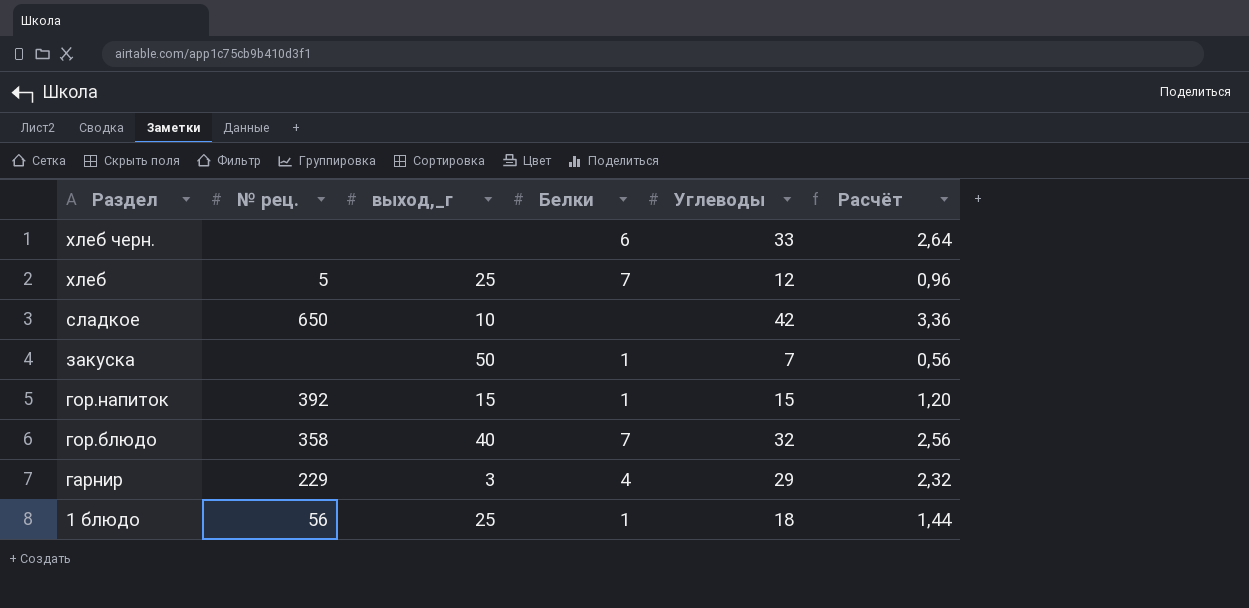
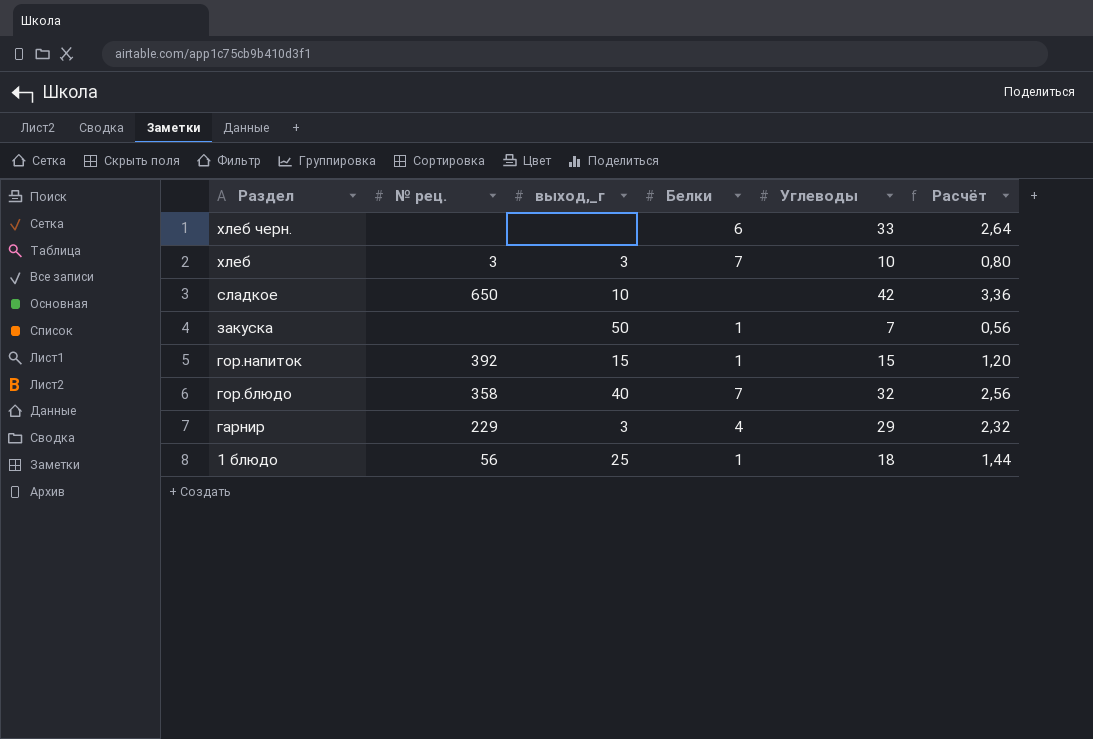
хлеб | № рец.: 5 -> 3
хлеб | выход,_г: 25 -> 3
хлеб | Углеводы: 12 -> 10
хлеб | Расчёт: 0,96 -> 0,80

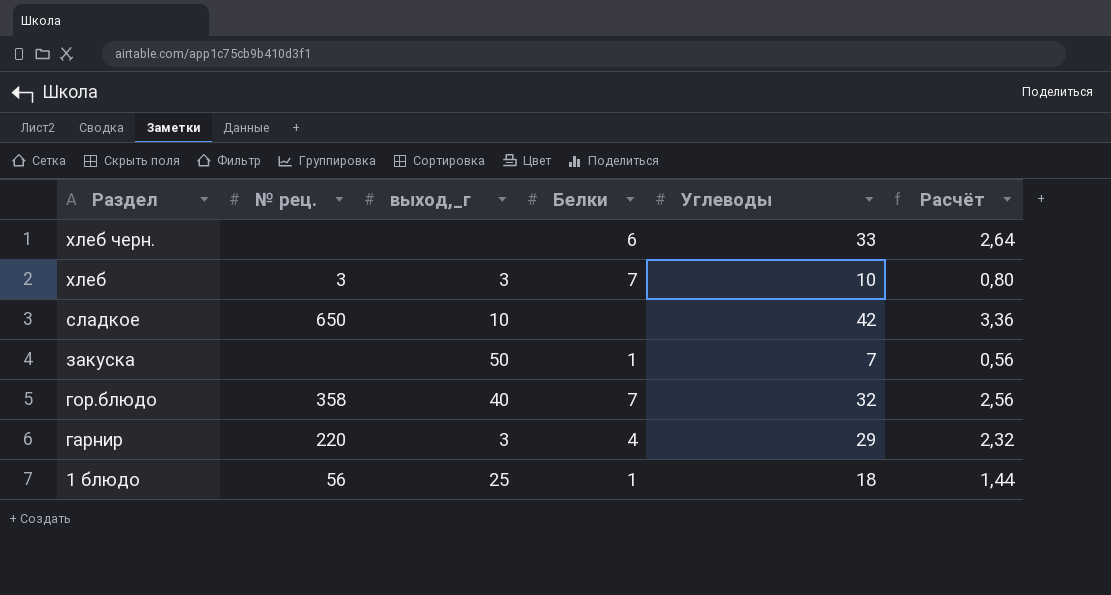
row гор.напиток: 392 | 15 | 1 | 15 | 1,20 -> none
гарнир | № рец.: 229 -> 220

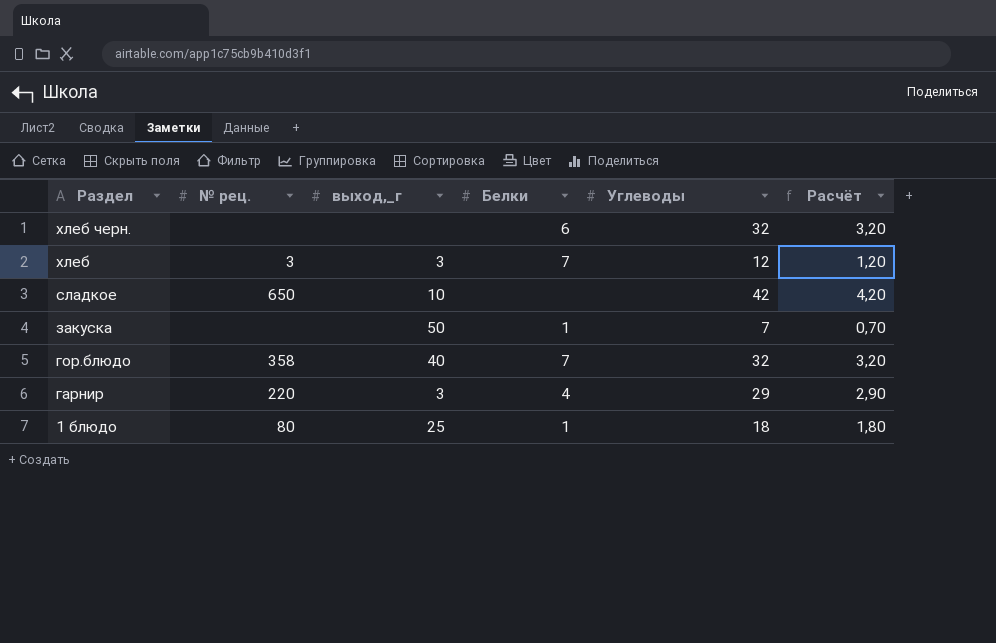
column Расчёт | formula: [Углеводы] * 0,08 -> [Углеводы] * 0,1
хлеб черн. | Углеводы: 33 -> 32
хлеб | Углеводы: 10 -> 12
1 блюдо | № рец.: 56 -> 80

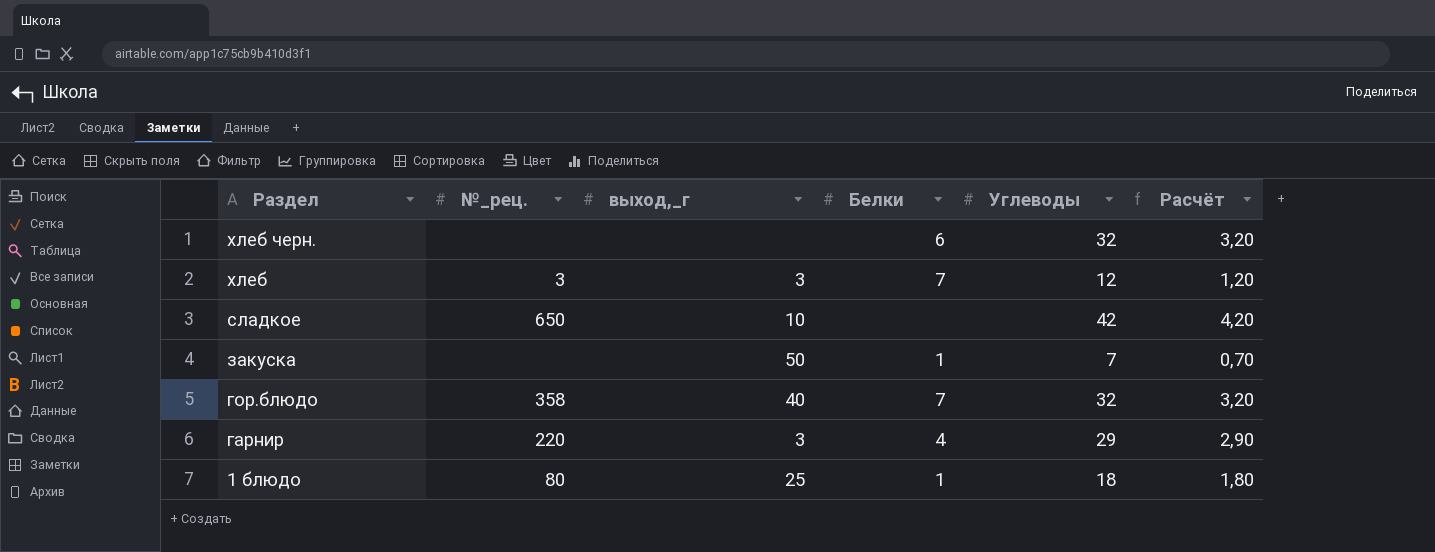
column name: № рец. -> №_рец.

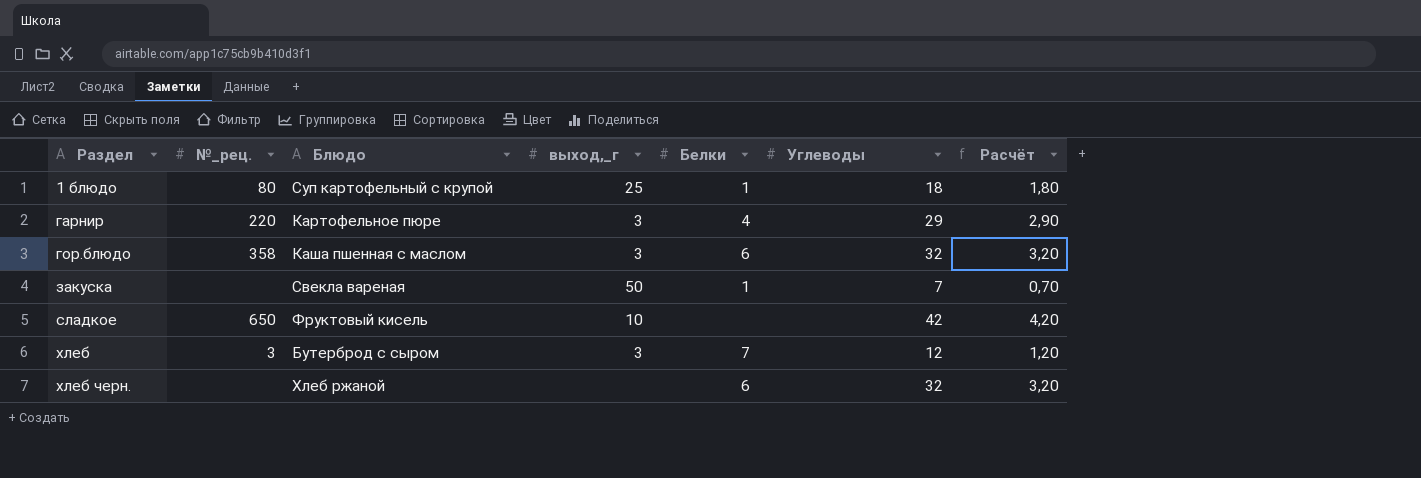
row order: Раздел descending -> Раздел ascending
column Блюдо | position: none -> 3
гор.блюдо | выход,_г: 40 -> 3
гор.блюдо | Белки: 7 -> 6

